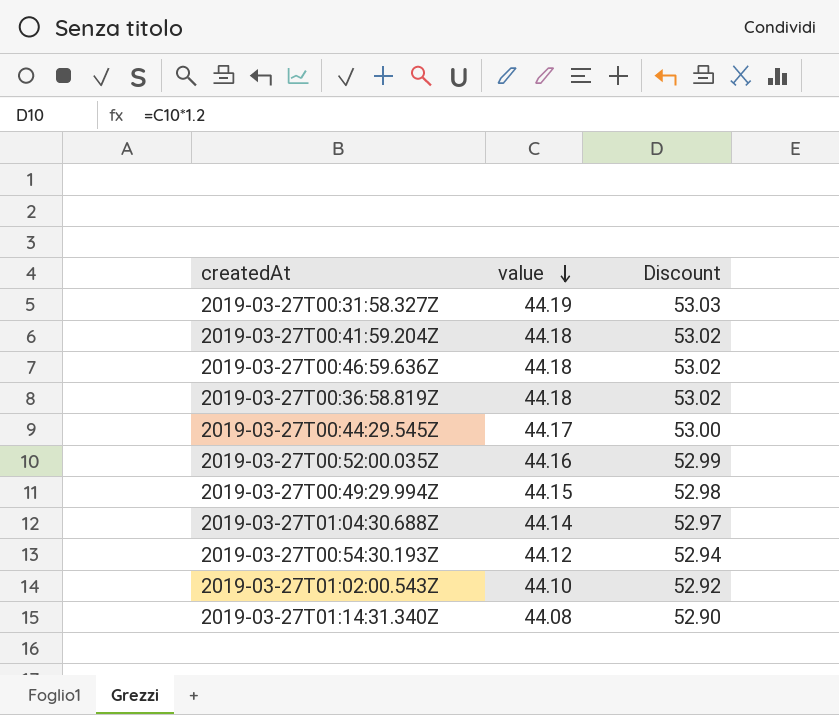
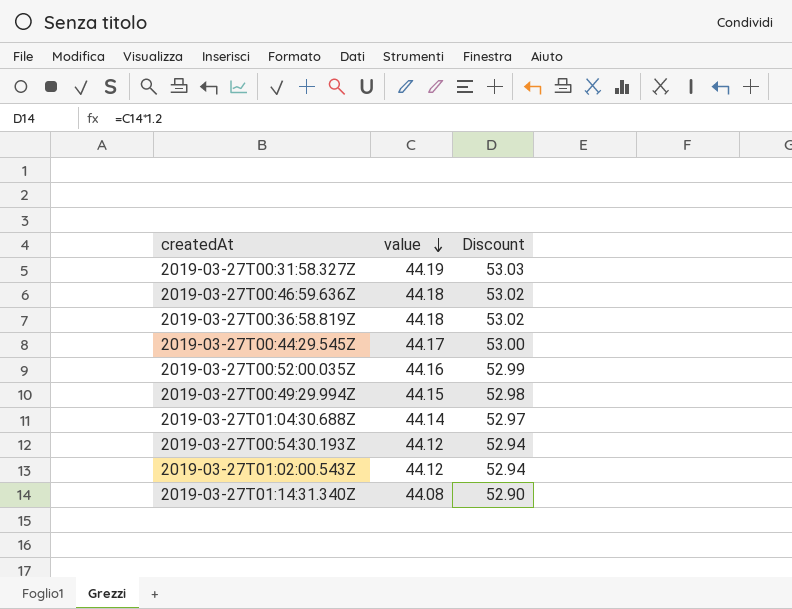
row 2019-03-27T00:41:59.204Z: 44.18 | 53.02 -> none
2019-03-27T01:02:00.543Z | value: 44.10 -> 44.12
2019-03-27T01:02:00.543Z | Discount: 52.92 -> 52.94

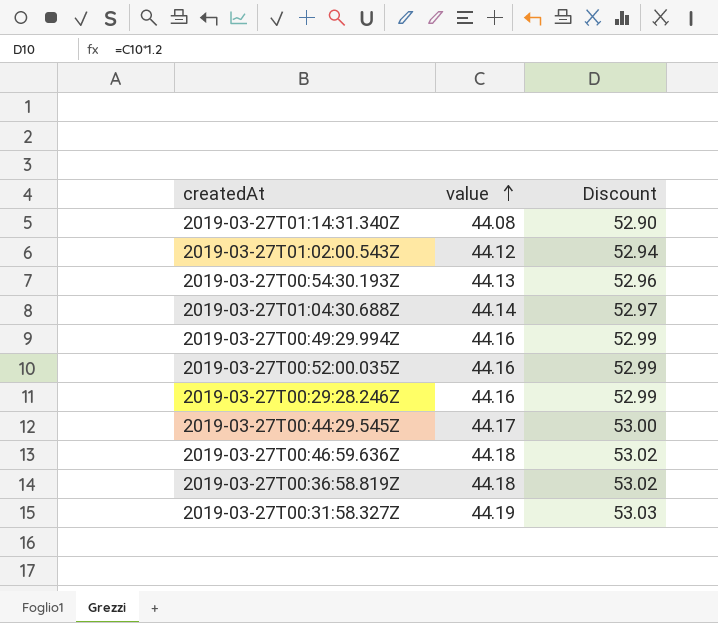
row order: value descending -> value ascending
2019-03-27T00:54:30.193Z | value: 44.12 -> 44.13
2019-03-27T00:54:30.193Z | Discount: 52.94 -> 52.96
2019-03-27T00:49:29.994Z | value: 44.15 -> 44.16
2019-03-27T00:49:29.994Z | Discount: 52.98 -> 52.99
row 2019-03-27T00:29:28.246Z: none -> 44.16 | 52.99

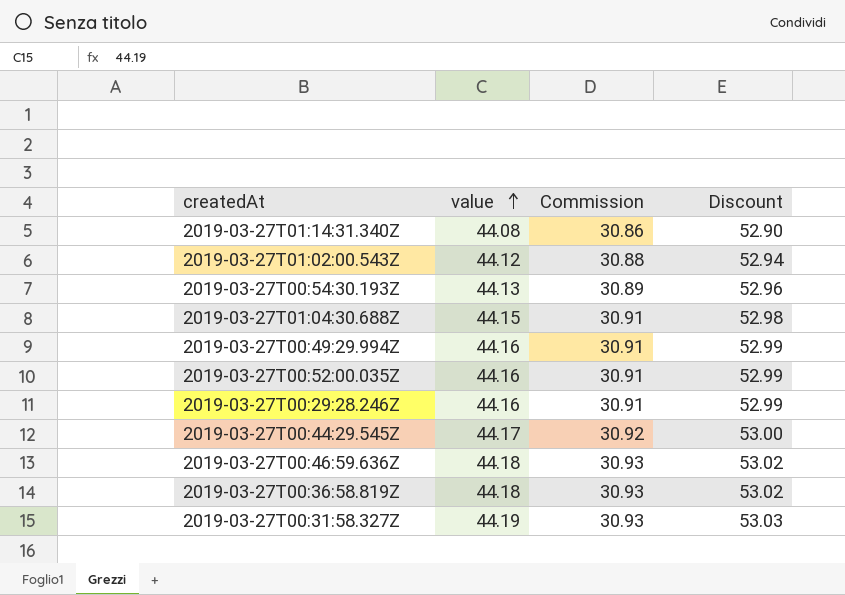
column Commission | formula: none -> [value] * 0.7
2019-03-27T01:04:30.688Z | value: 44.14 -> 44.15
2019-03-27T01:04:30.688Z | Discount: 52.97 -> 52.98

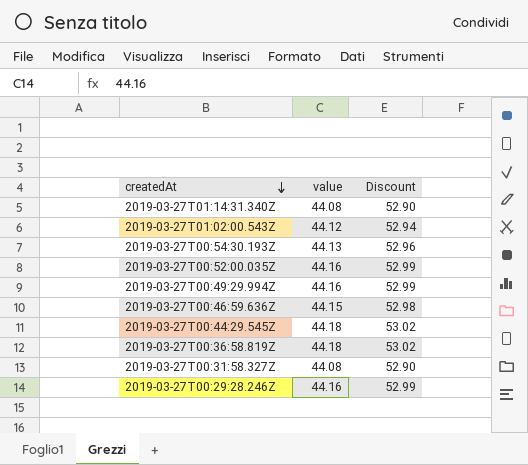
row order: value ascending -> createdAt descending
column Commission | formula: [value] * 0.7 -> none
row 2019-03-27T01:04:30.688Z: 44.15 | 30.91 | 52.98 -> none
2019-03-27T00:46:59.636Z | value: 44.18 -> 44.15
2019-03-27T00:46:59.636Z | Discount: 53.02 -> 52.98
2019-03-27T00:44:29.545Z | value: 44.17 -> 44.18
2019-03-27T00:44:29.545Z | Discount: 53.00 -> 53.02
2019-03-27T00:31:58.327Z | value: 44.19 -> 44.08
2019-03-27T00:31:58.327Z | Discount: 53.03 -> 52.90

